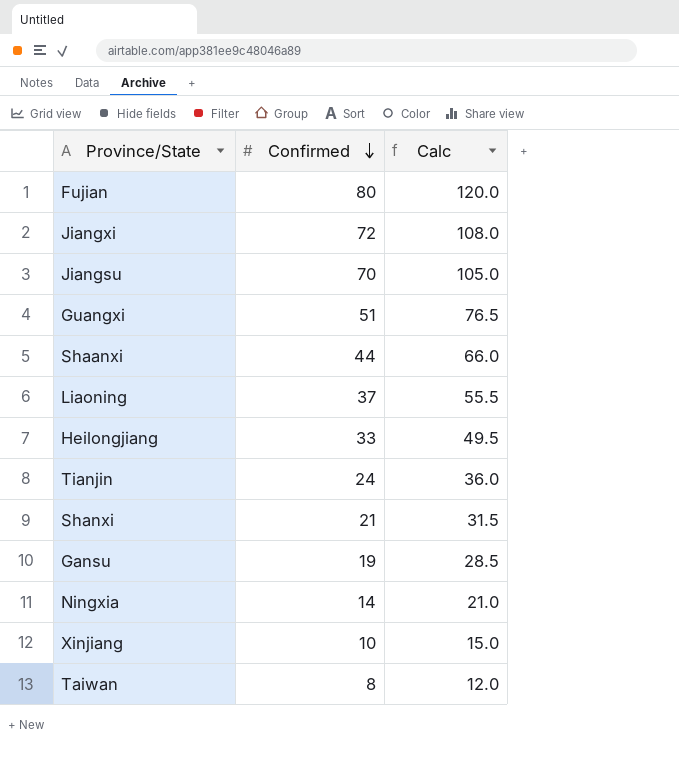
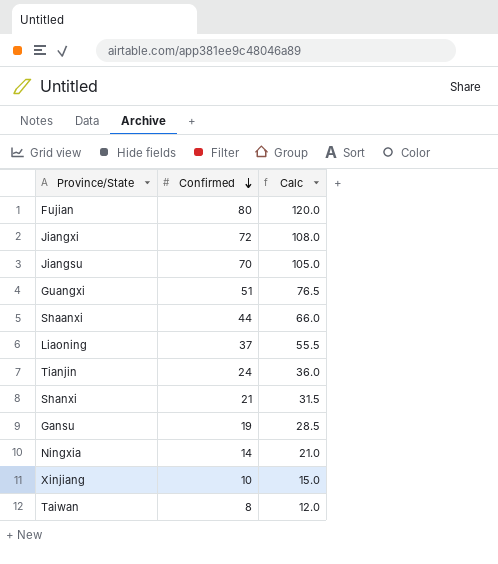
row Heilongjiang: 33 | 49.5 -> none

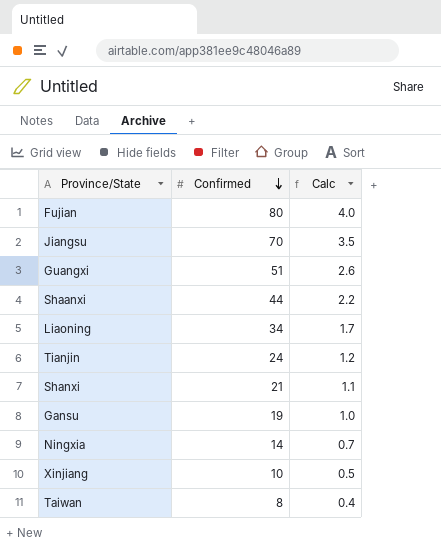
column Calc | formula: [Confirmed] * 1.5 -> [Confirmed] * 0.05
row Jiangxi: 72 | 108.0 -> none
Liaoning | Confirmed: 37 -> 34

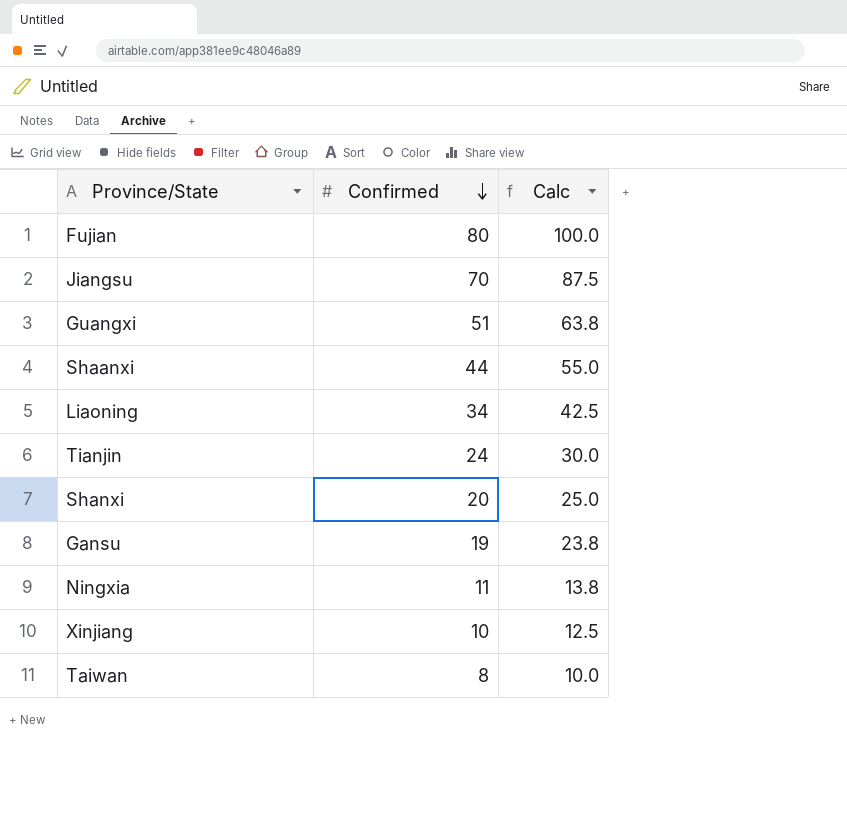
column Calc | formula: [Confirmed] * 0.05 -> [Confirmed] * 1.25
Shanxi | Confirmed: 21 -> 20
Ningxia | Confirmed: 14 -> 11

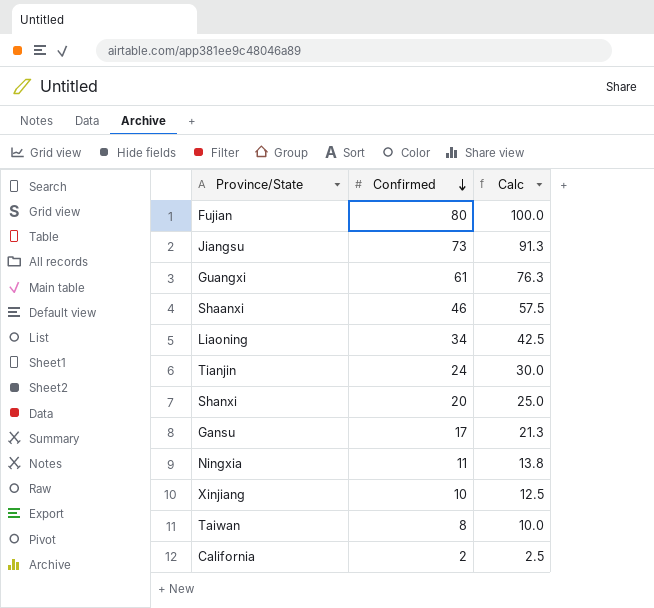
Jiangsu | Confirmed: 70 -> 73
Jiangsu | Calc: 87.5 -> 91.3
Guangxi | Confirmed: 51 -> 61
Guangxi | Calc: 63.8 -> 76.3
Shaanxi | Confirmed: 44 -> 46
Shaanxi | Calc: 55.0 -> 57.5
Gansu | Confirmed: 19 -> 17
Gansu | Calc: 23.8 -> 21.3
row California: none -> 2 | 2.5

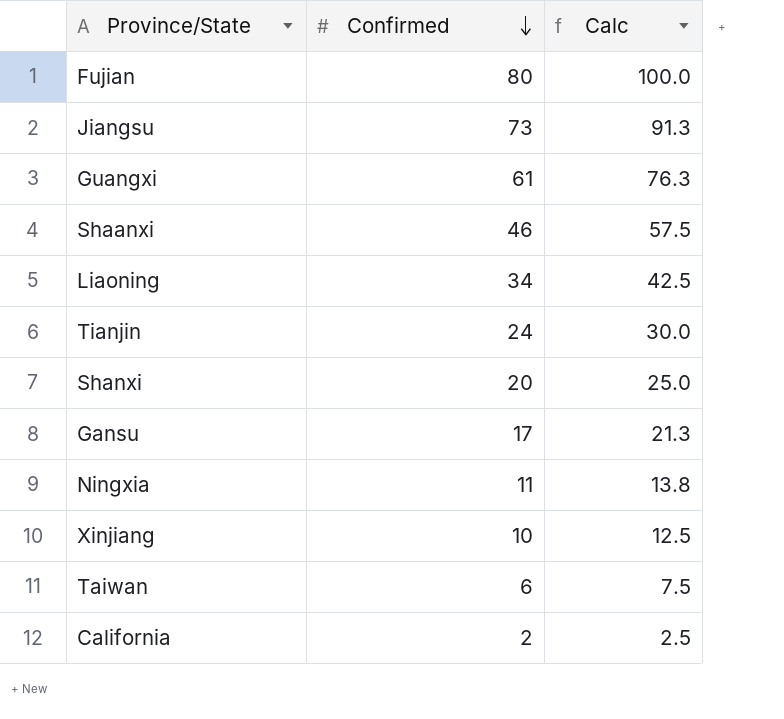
Taiwan | Confirmed: 8 -> 6
Taiwan | Calc: 10.0 -> 7.5

